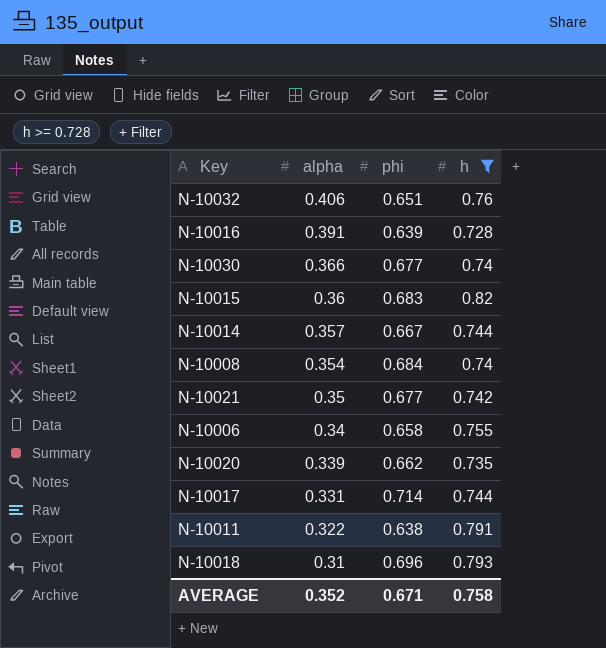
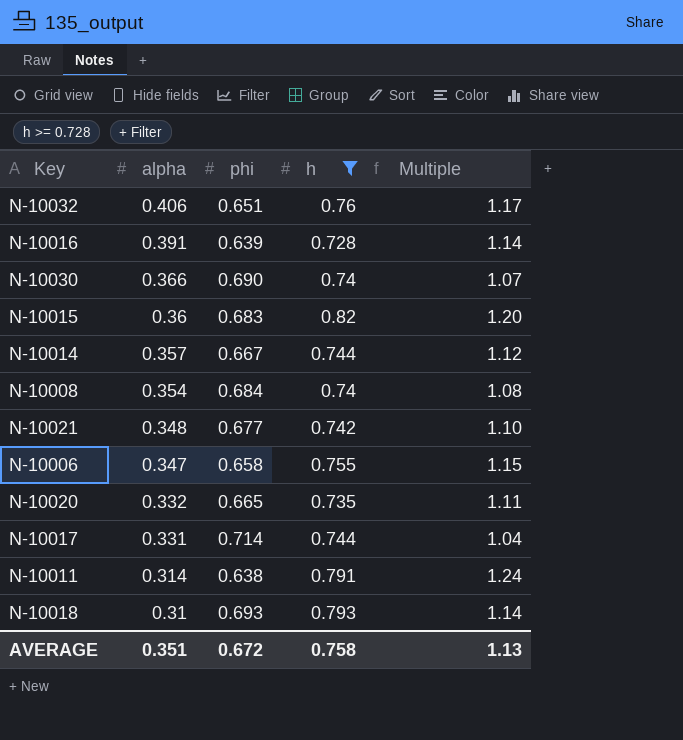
column Multiple | formula: none -> [h] / [phi]
N-10030 | phi: 0.677 -> 0.690
N-10021 | alpha: 0.35 -> 0.348
N-10006 | alpha: 0.34 -> 0.347
N-10020 | alpha: 0.339 -> 0.332
N-10020 | phi: 0.662 -> 0.665
N-10011 | alpha: 0.322 -> 0.314
N-10018 | phi: 0.696 -> 0.693
AVERAGE | alpha: 0.352 -> 0.351
AVERAGE | phi: 0.671 -> 0.672

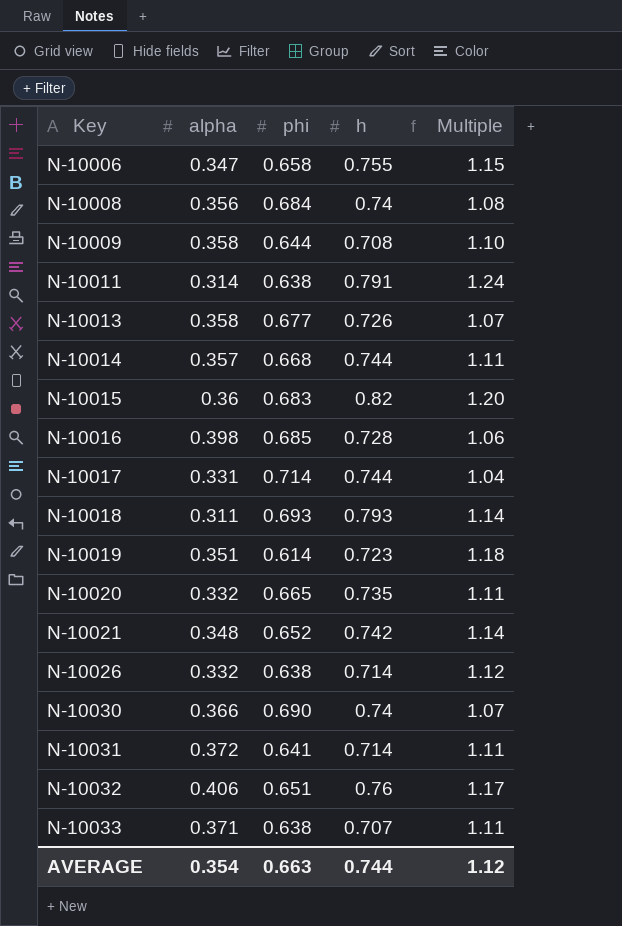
filter: h >= 0.728 -> none
row order: alpha descending -> Key ascending
N-10008 | alpha: 0.354 -> 0.356
N-10014 | phi: 0.667 -> 0.668
N-10014 | Multiple: 1.12 -> 1.11
N-10016 | alpha: 0.391 -> 0.398
N-10016 | phi: 0.639 -> 0.685
N-10016 | Multiple: 1.14 -> 1.06
N-10018 | alpha: 0.31 -> 0.311
N-10021 | phi: 0.677 -> 0.652
N-10021 | Multiple: 1.10 -> 1.14
AVERAGE | alpha: 0.351 -> 0.354
AVERAGE | phi: 0.672 -> 0.663
AVERAGE | h: 0.758 -> 0.744
AVERAGE | Multiple: 1.13 -> 1.12

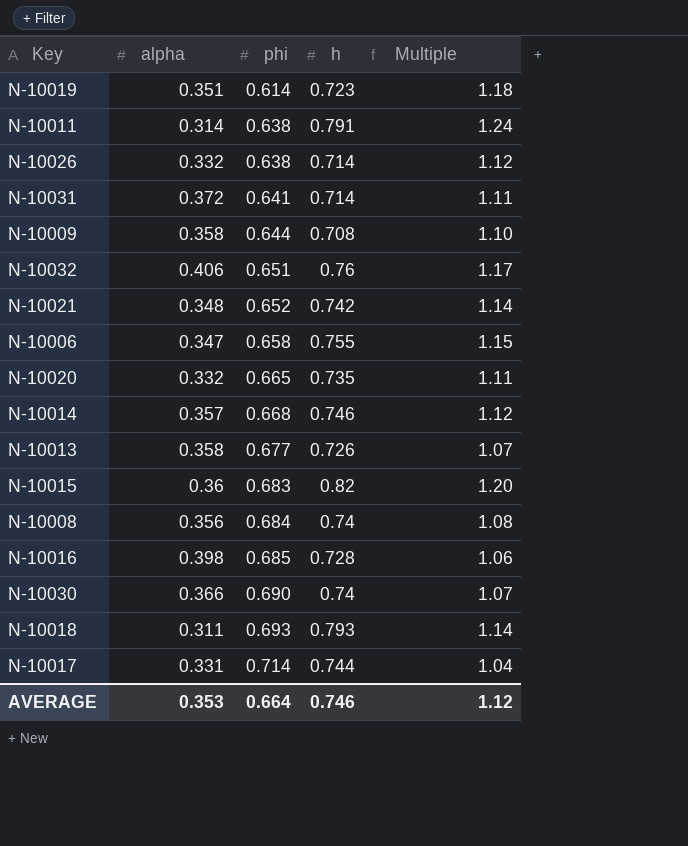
row order: Key ascending -> phi ascending
row N-10033: 0.371 | 0.638 | 0.707 | 1.11 -> none
N-10014 | h: 0.744 -> 0.746
N-10014 | Multiple: 1.11 -> 1.12
AVERAGE | alpha: 0.354 -> 0.353
AVERAGE | phi: 0.663 -> 0.664
AVERAGE | h: 0.744 -> 0.746

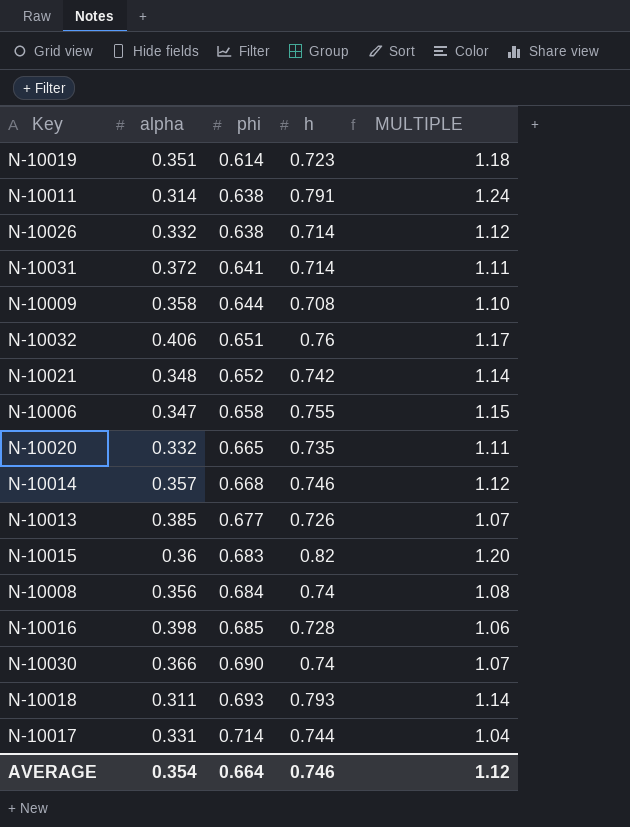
column name: Multiple -> MULTIPLE
N-10013 | alpha: 0.358 -> 0.385
AVERAGE | alpha: 0.353 -> 0.354

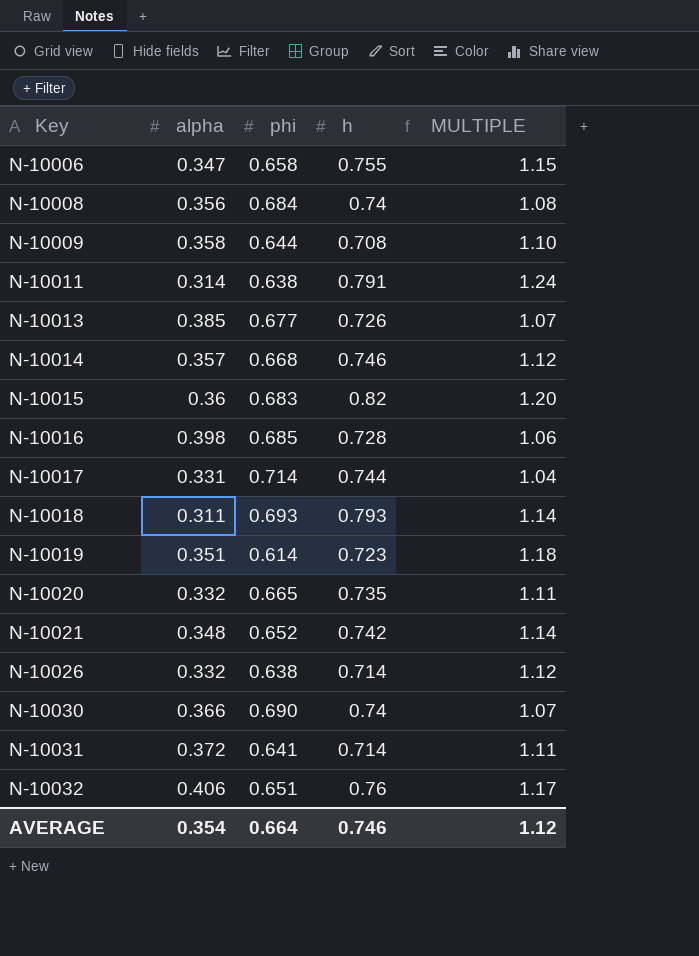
row order: phi ascending -> Key ascending

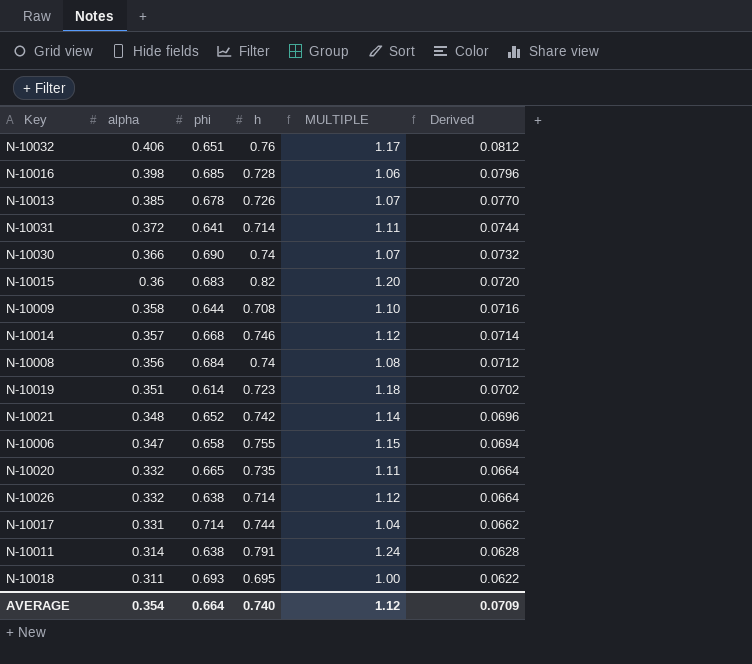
row order: Key ascending -> alpha descending
column Derived | formula: none -> [alpha] * 0.2
N-10013 | phi: 0.677 -> 0.678
N-10018 | h: 0.793 -> 0.695
N-10018 | MULTIPLE: 1.14 -> 1.00
AVERAGE | h: 0.746 -> 0.740

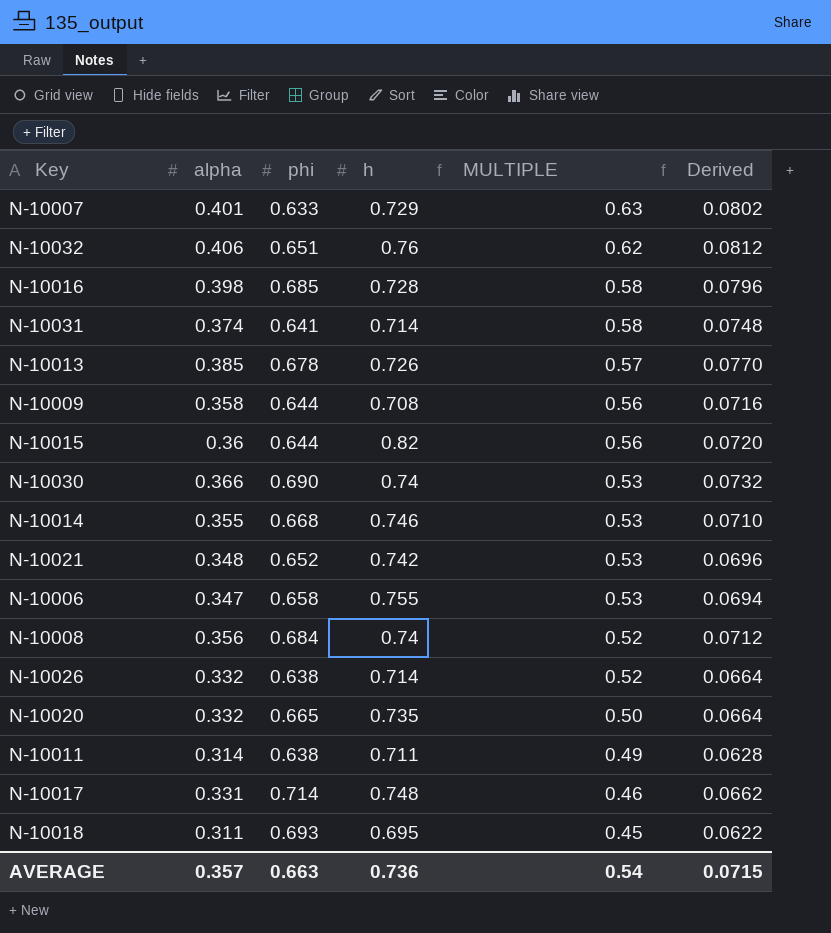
row order: alpha descending -> MULTIPLE descending
column MULTIPLE | formula: [h] / [phi] -> [alpha] / [phi]
row N-10019: 0.351 | 0.614 | 0.723 | 1.18 | 0.0702 -> none
row N-10007: none -> 0.401 | 0.633 | 0.729 | 0.63 | 0.0802
N-10031 | alpha: 0.372 -> 0.374
N-10031 | Derived: 0.0744 -> 0.0748
N-10015 | phi: 0.683 -> 0.644
N-10014 | alpha: 0.357 -> 0.355
N-10014 | Derived: 0.0714 -> 0.0710
N-10011 | h: 0.791 -> 0.711
N-10017 | h: 0.744 -> 0.748
AVERAGE | alpha: 0.354 -> 0.357
AVERAGE | phi: 0.664 -> 0.663
AVERAGE | h: 0.740 -> 0.736
AVERAGE | MULTIPLE: 1.12 -> 0.54
AVERAGE | Derived: 0.0709 -> 0.0715

